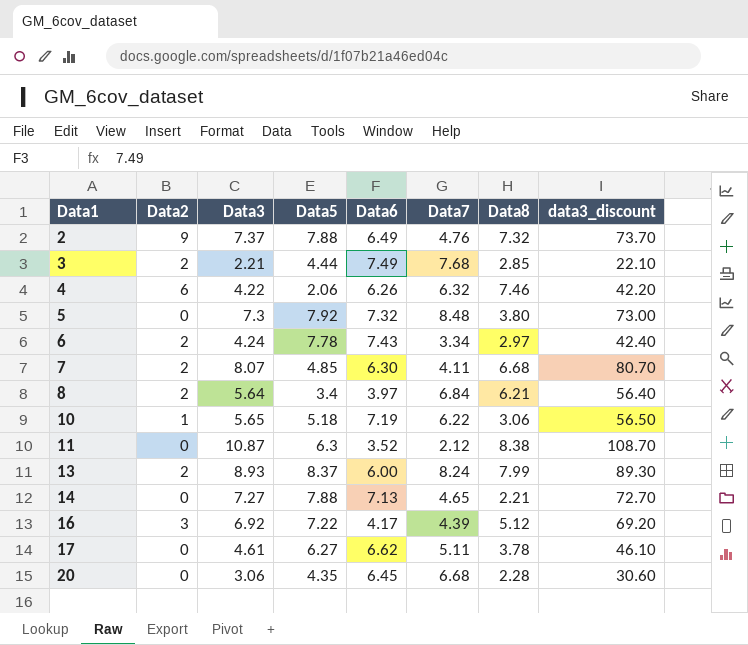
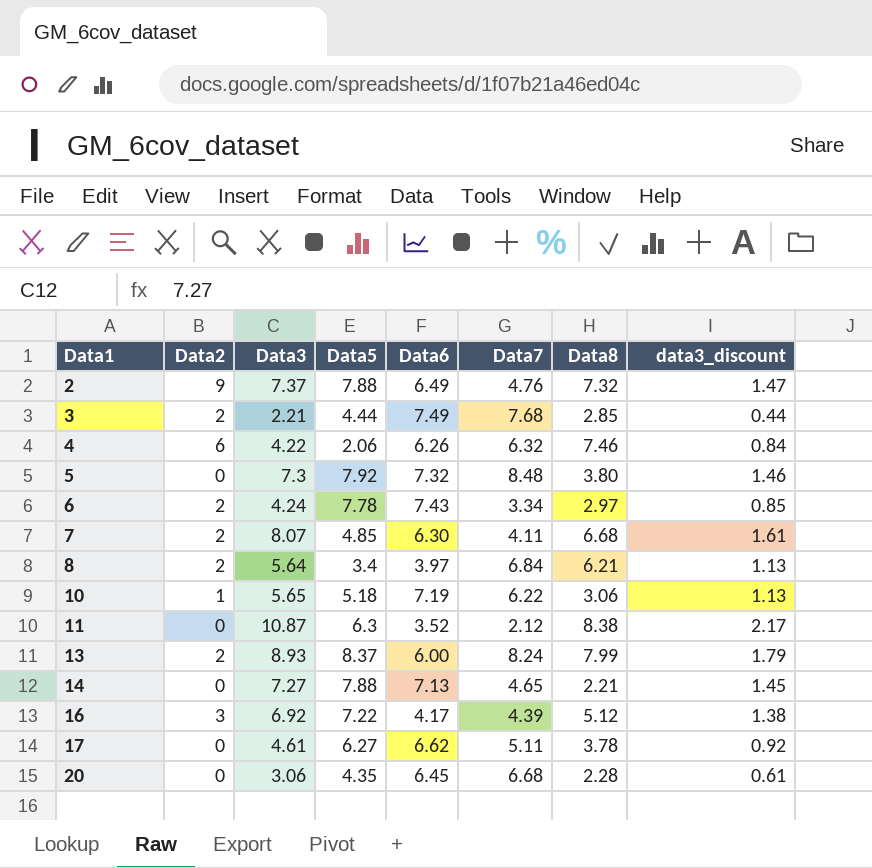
column data3_discount | formula: [Data3] * 10 -> [Data3] * 0.2

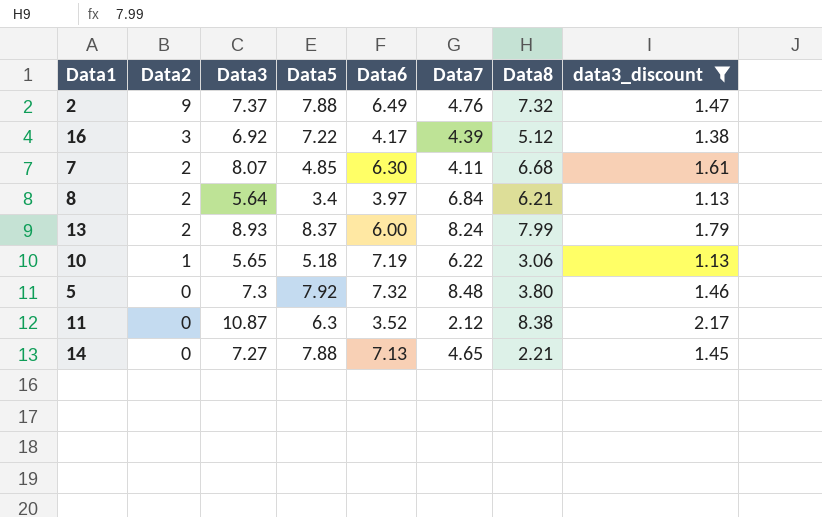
filter: none -> data3_discount >= 1.13
row order: Data1 ascending -> Data2 descending

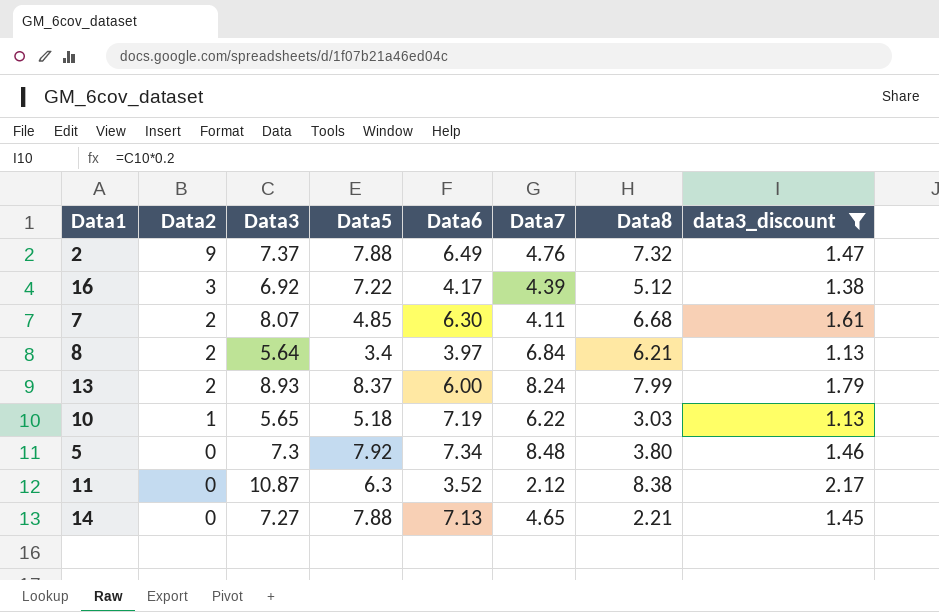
10 | Data8: 3.06 -> 3.03
5 | Data6: 7.32 -> 7.34

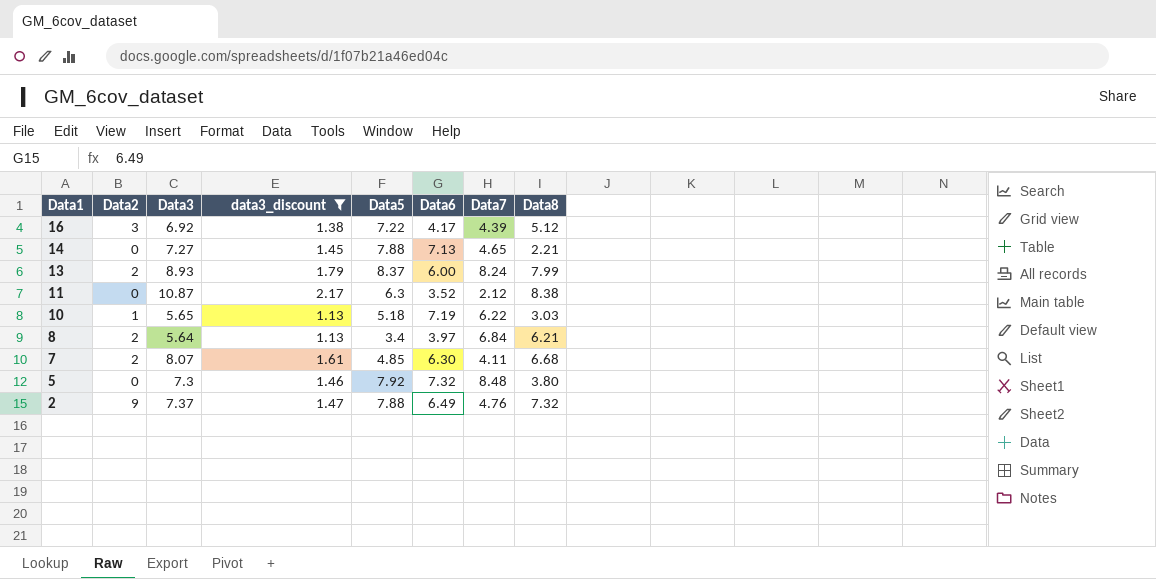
row order: Data2 descending -> Data1 descending
column data3_discount | position: 8 -> 4
5 | Data6: 7.34 -> 7.32

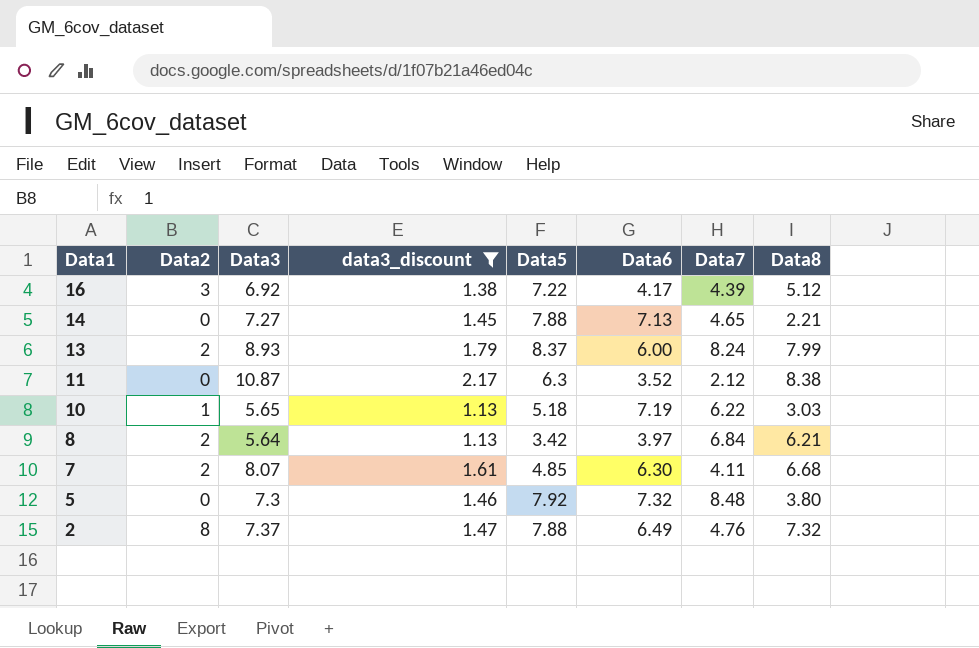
8 | Data5: 3.4 -> 3.42
2 | Data2: 9 -> 8

